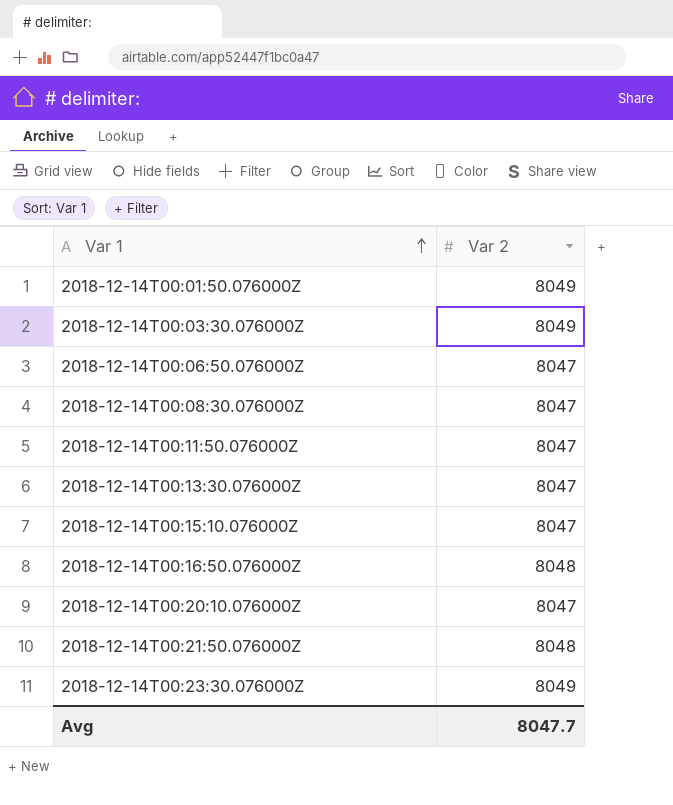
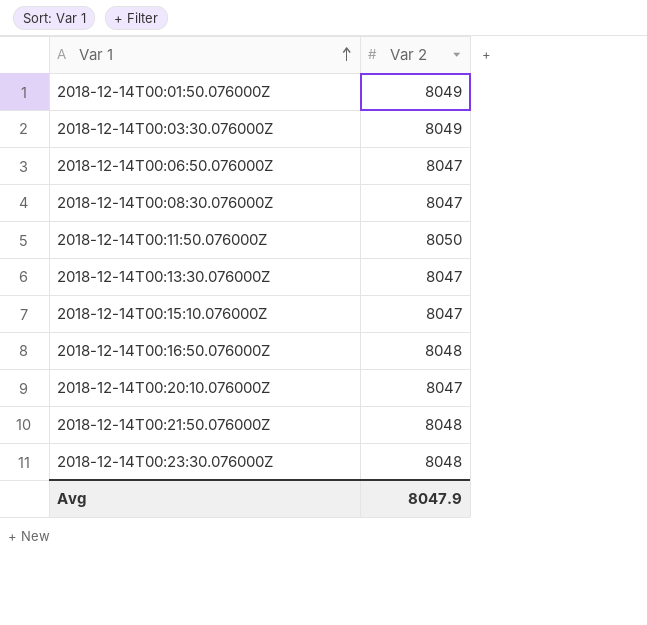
2018-12-14T00:11:50.076000Z | Var 2: 8047 -> 8050
2018-12-14T00:23:30.076000Z | Var 2: 8049 -> 8048
Avg | Var 2: 8047.7 -> 8047.9

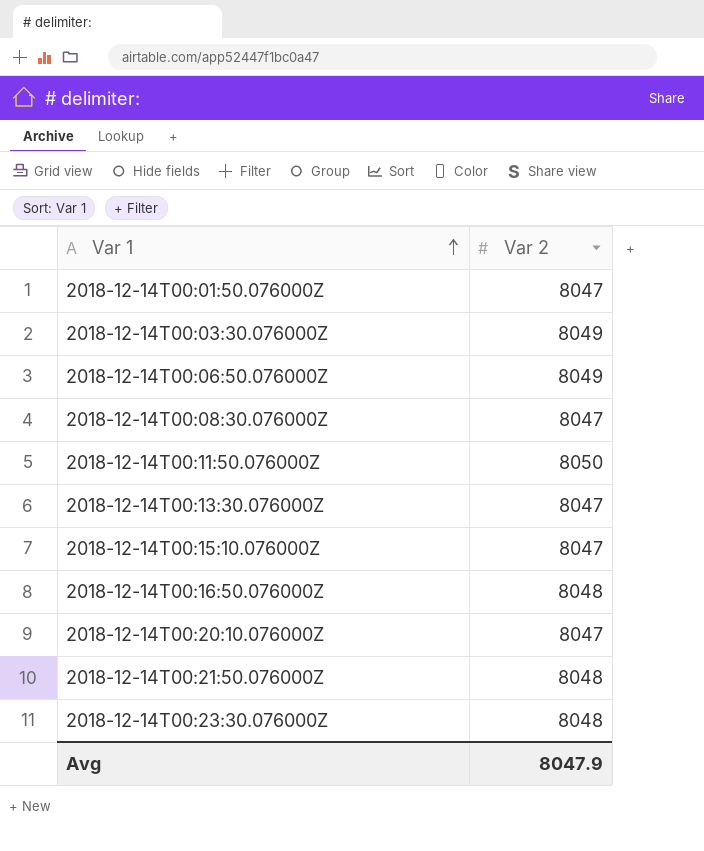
2018-12-14T00:01:50.076000Z | Var 2: 8049 -> 8047
2018-12-14T00:06:50.076000Z | Var 2: 8047 -> 8049

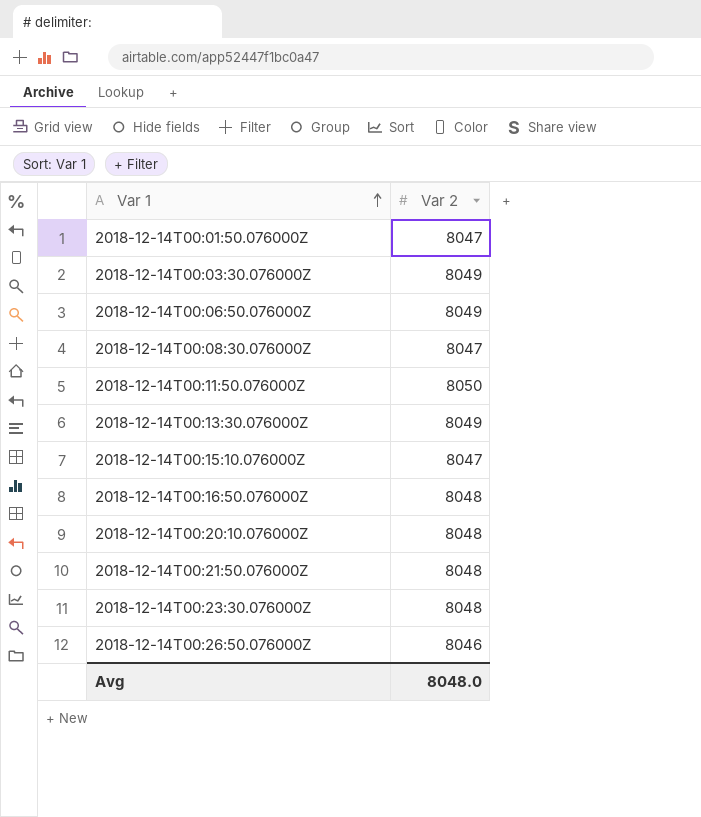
2018-12-14T00:13:30.076000Z | Var 2: 8047 -> 8049
2018-12-14T00:20:10.076000Z | Var 2: 8047 -> 8048
row 2018-12-14T00:26:50.076000Z: none -> 8046
Avg | Var 2: 8047.9 -> 8048.0

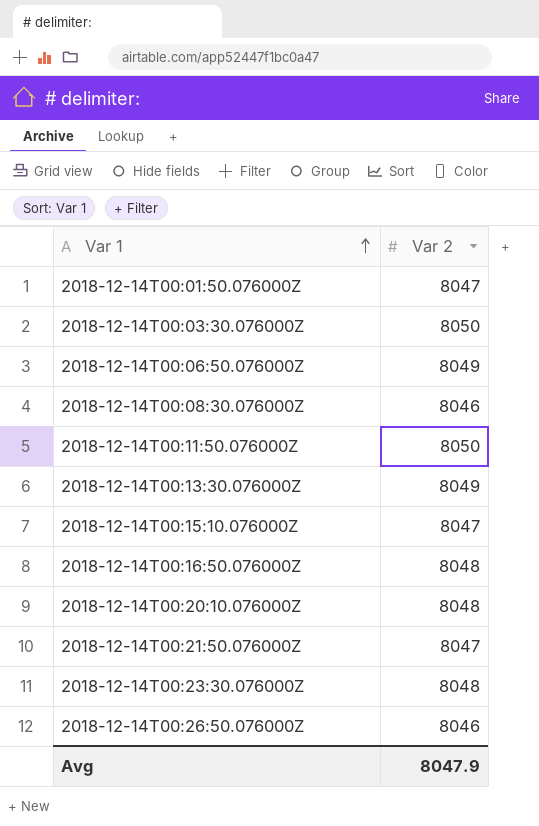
2018-12-14T00:03:30.076000Z | Var 2: 8049 -> 8050
2018-12-14T00:08:30.076000Z | Var 2: 8047 -> 8046
2018-12-14T00:21:50.076000Z | Var 2: 8048 -> 8047
Avg | Var 2: 8048.0 -> 8047.9

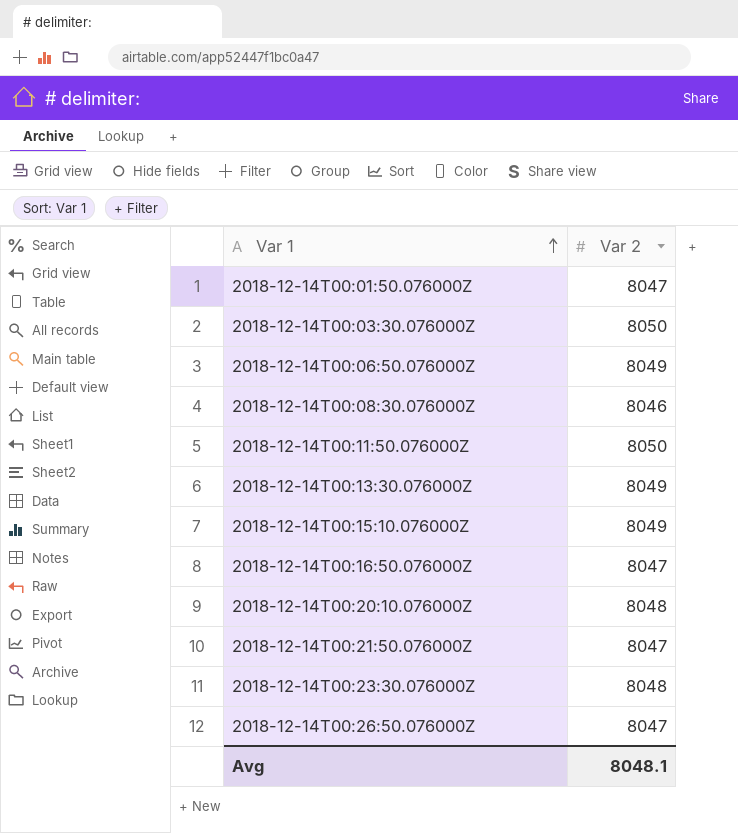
2018-12-14T00:15:10.076000Z | Var 2: 8047 -> 8049
2018-12-14T00:16:50.076000Z | Var 2: 8048 -> 8047
2018-12-14T00:26:50.076000Z | Var 2: 8046 -> 8047
Avg | Var 2: 8047.9 -> 8048.1

